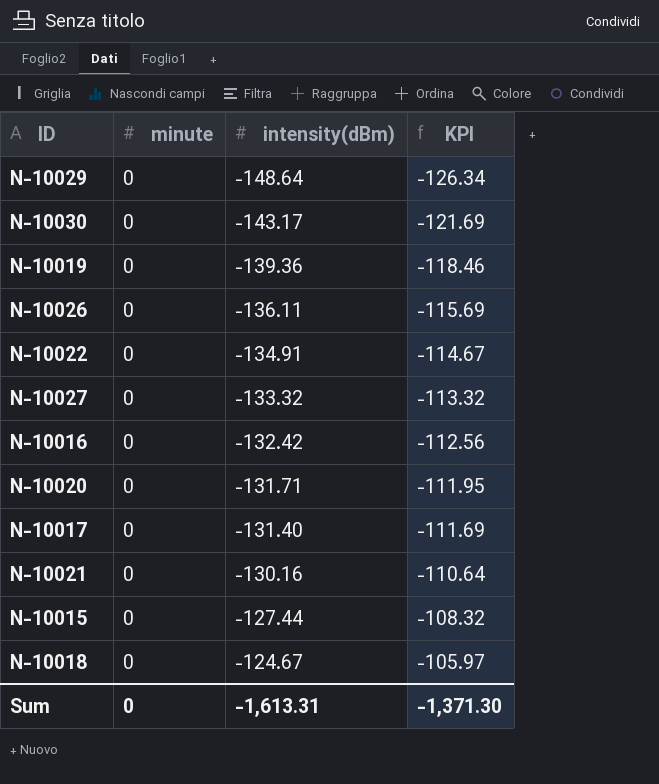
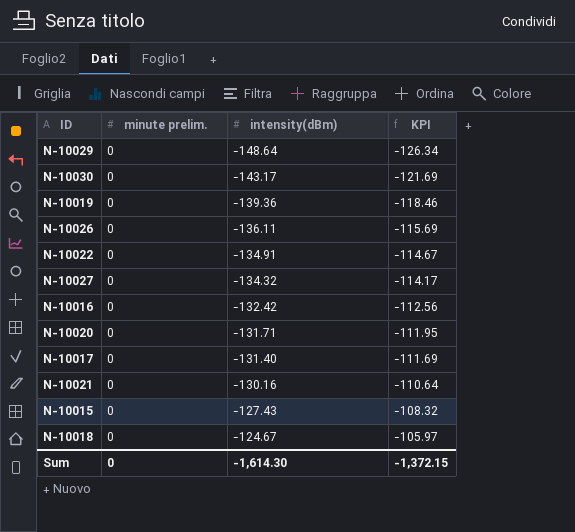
column name: minute -> minute prelim.
N-10027 | intensity(dBm): -133.32 -> -134.32
N-10027 | KPI: -113.32 -> -114.17
N-10015 | intensity(dBm): -127.44 -> -127.43
Sum | intensity(dBm): -1,613.31 -> -1,614.30
Sum | KPI: -1,371.30 -> -1,372.15

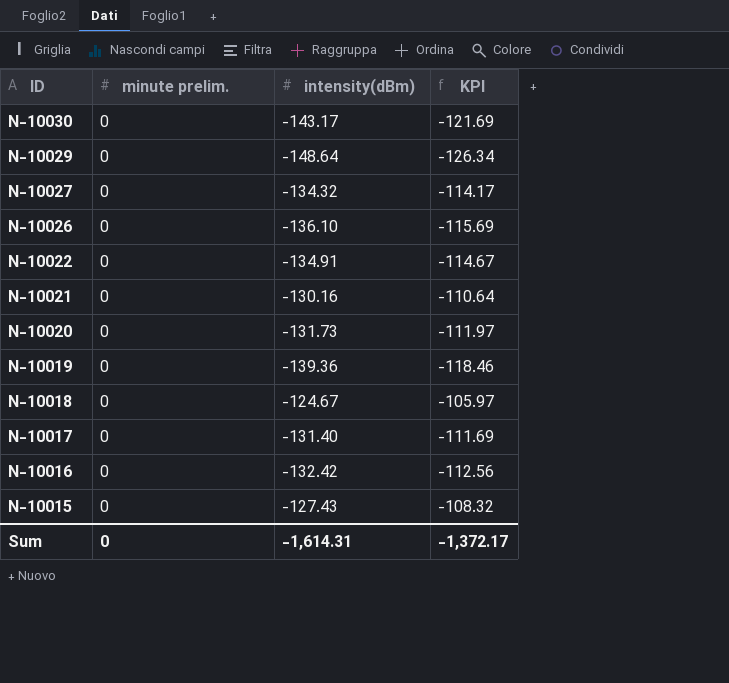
row order: intensity(dBm) ascending -> ID descending
N-10026 | intensity(dBm): -136.11 -> -136.10
N-10020 | intensity(dBm): -131.71 -> -131.73
N-10020 | KPI: -111.95 -> -111.97
Sum | intensity(dBm): -1,614.30 -> -1,614.31
Sum | KPI: -1,372.15 -> -1,372.17

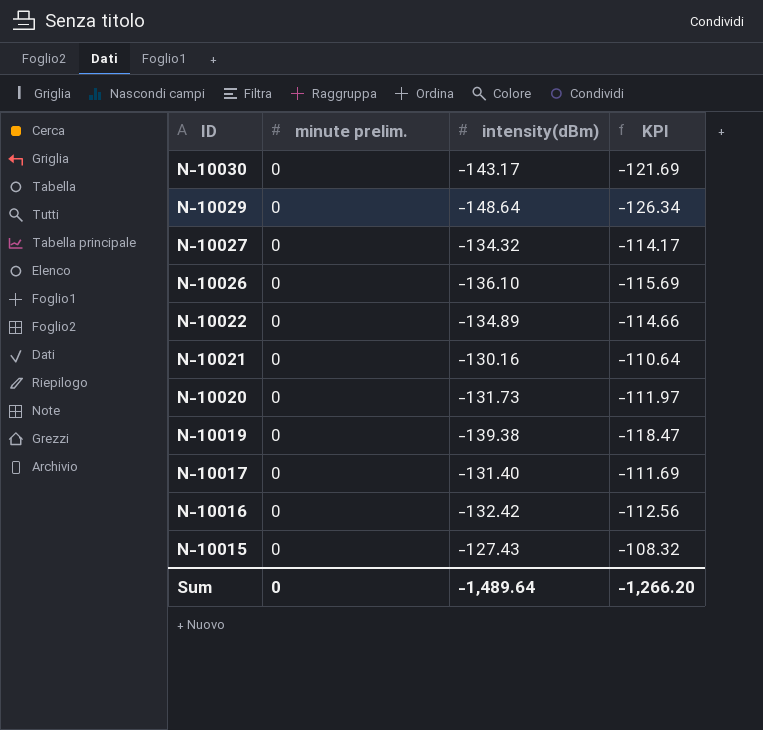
row N-10018: 0 | -124.67 | -105.97 -> none
N-10022 | intensity(dBm): -134.91 -> -134.89
N-10022 | KPI: -114.67 -> -114.66
N-10019 | intensity(dBm): -139.36 -> -139.38
N-10019 | KPI: -118.46 -> -118.47
Sum | intensity(dBm): -1,614.31 -> -1,489.64
Sum | KPI: -1,372.17 -> -1,266.20

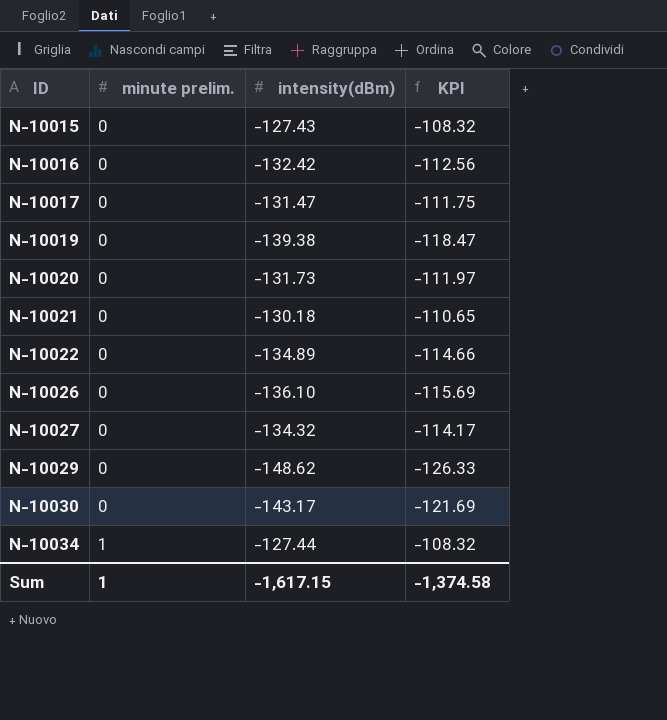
row order: ID descending -> ID ascending
N-10017 | intensity(dBm): -131.40 -> -131.47
N-10017 | KPI: -111.69 -> -111.75
N-10021 | intensity(dBm): -130.16 -> -130.18
N-10021 | KPI: -110.64 -> -110.65
N-10029 | intensity(dBm): -148.64 -> -148.62
N-10029 | KPI: -126.34 -> -126.33
row N-10034: none -> 1 | -127.44 | -108.32
Sum | minute prelim.: 0 -> 1
Sum | intensity(dBm): -1,489.64 -> -1,617.15
Sum | KPI: -1,266.20 -> -1,374.58

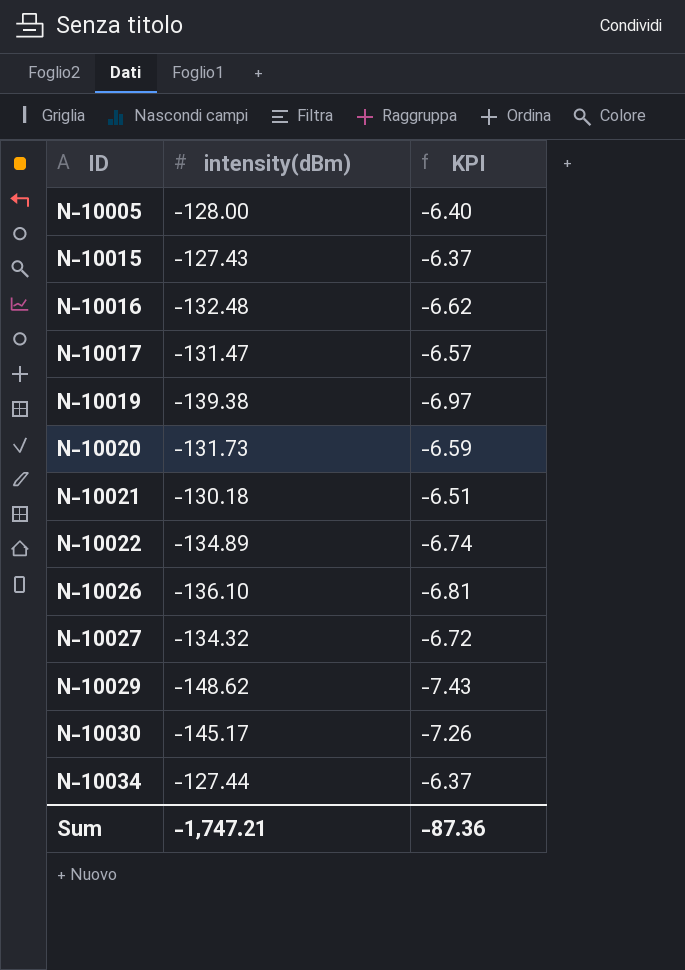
column minute prelim. | position: 2 -> none
column KPI | formula: [intensity(dBm)] * 0.85 -> [intensity(dBm)] * 0.05
row N-10005: none -> -128.00 | -6.40
N-10016 | intensity(dBm): -132.42 -> -132.48
N-10030 | intensity(dBm): -143.17 -> -145.17
Sum | intensity(dBm): -1,617.15 -> -1,747.21
Sum | KPI: -1,374.58 -> -87.36

